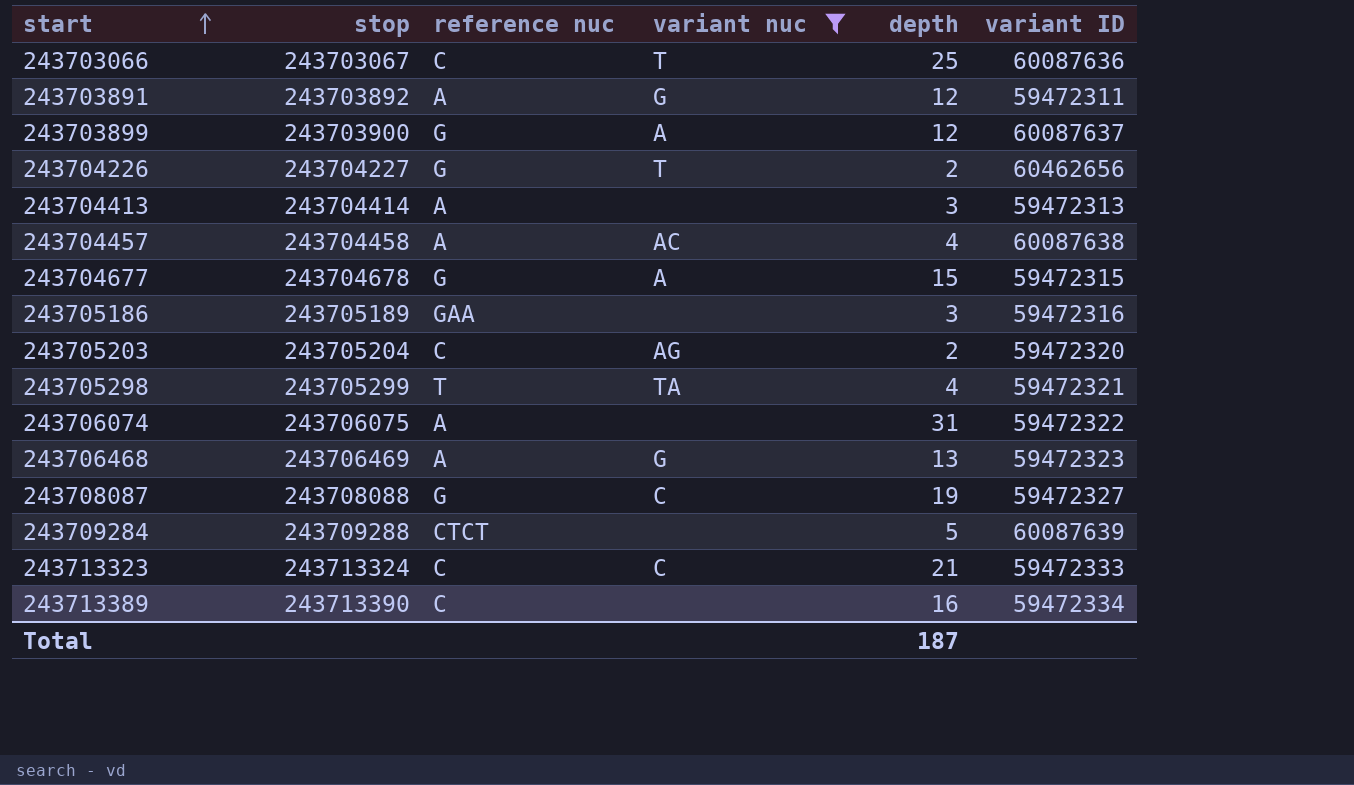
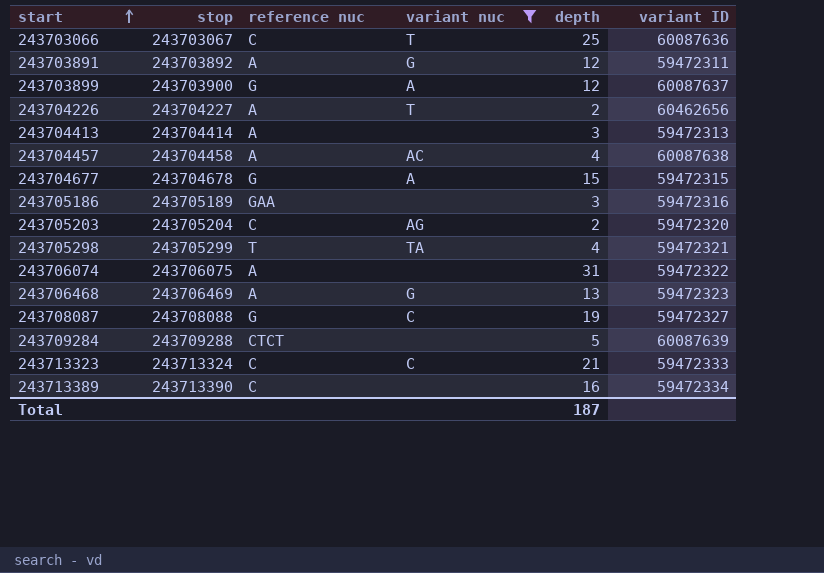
243704226 | reference nuc: G -> A

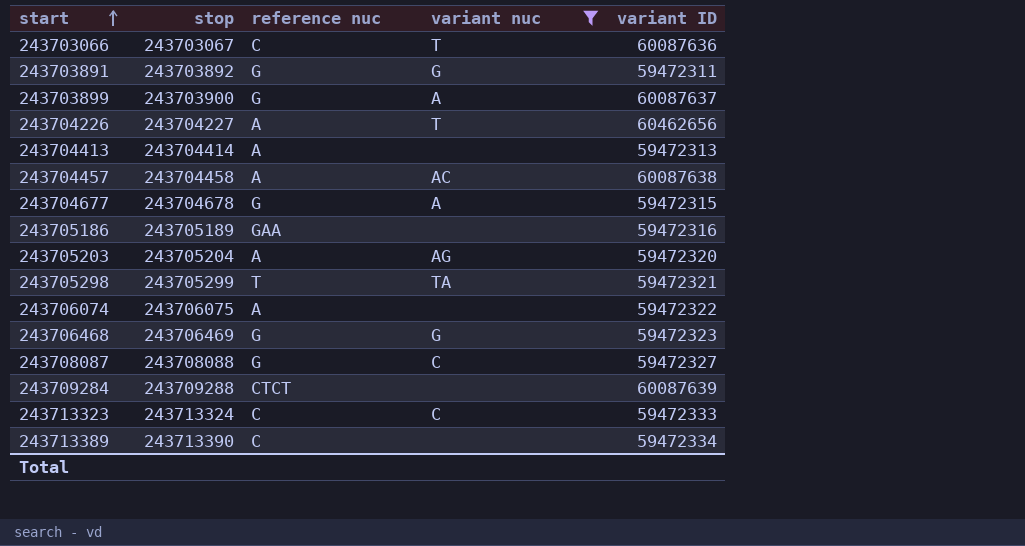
column depth | position: 5 -> none
243703891 | reference nuc: A -> G
243705203 | reference nuc: C -> A
243706468 | reference nuc: A -> G

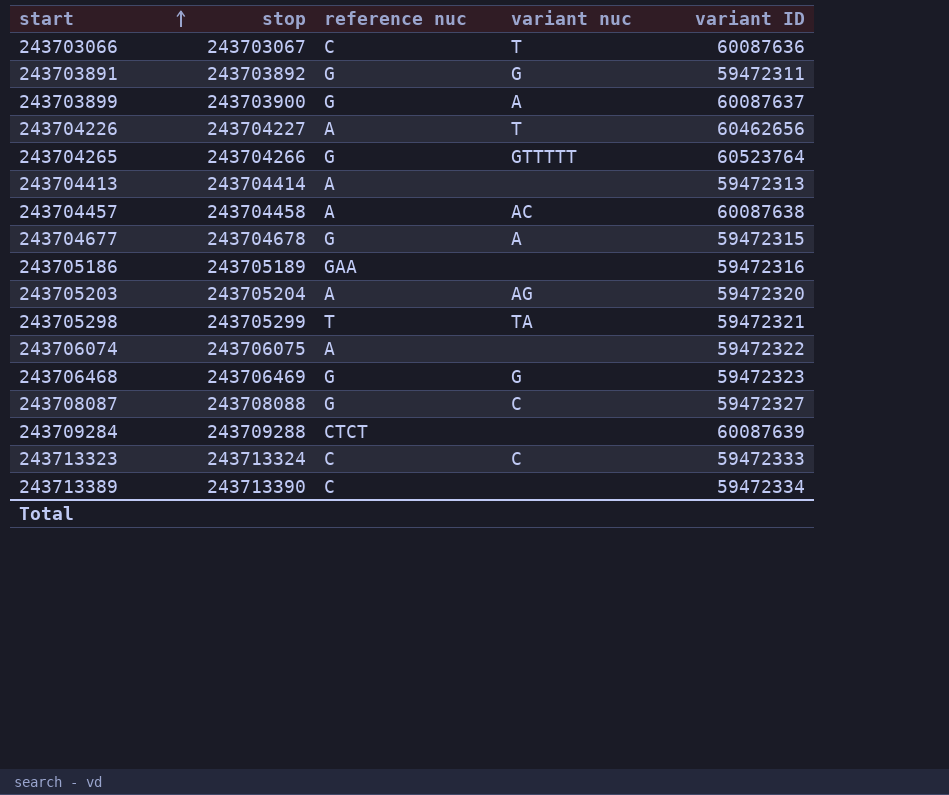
filter: variant nuc != GTTTTT -> none

